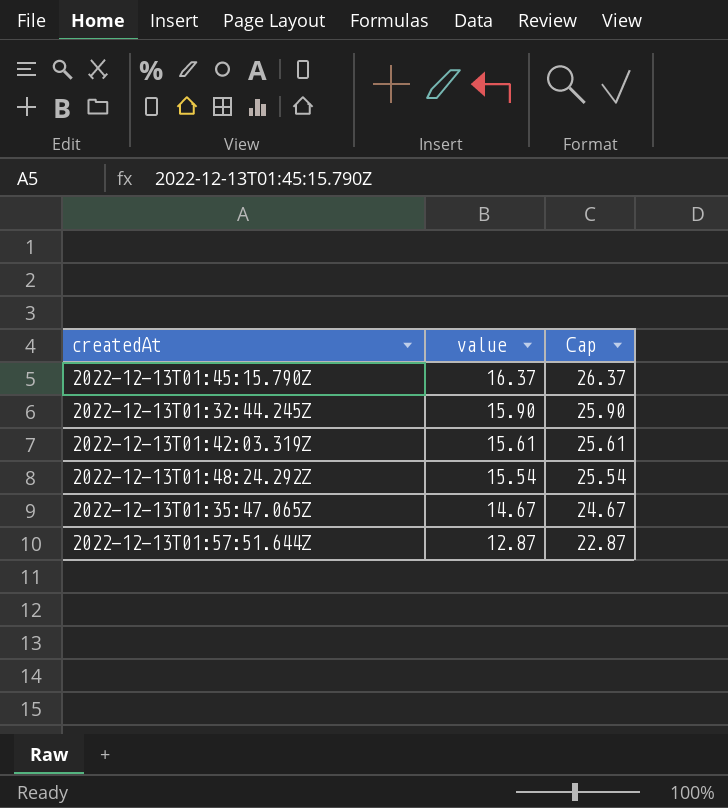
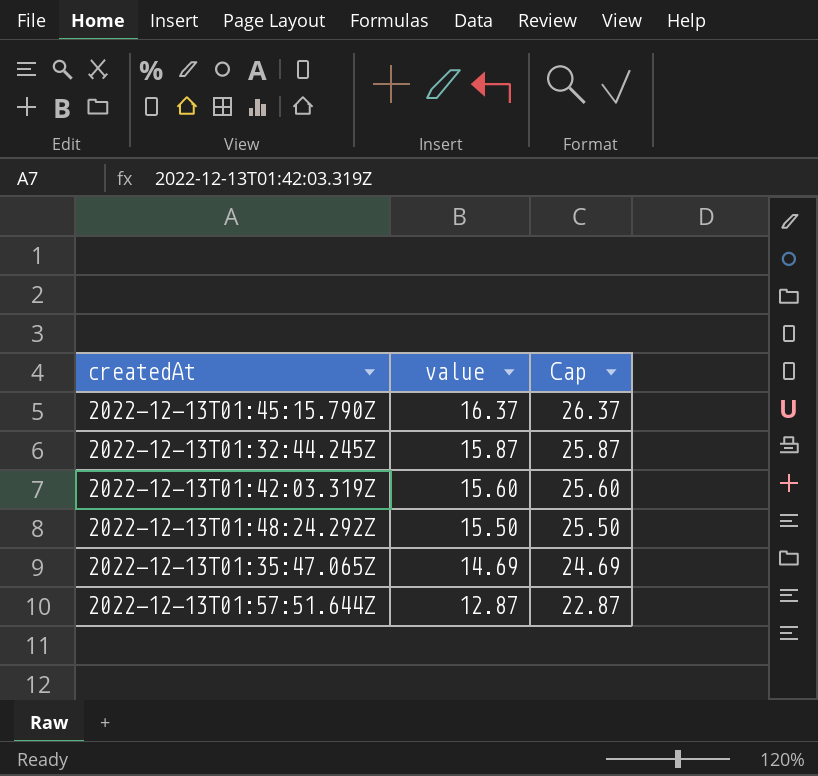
2022-12-13T01:32:44.245Z | value: 15.90 -> 15.87
2022-12-13T01:32:44.245Z | Cap: 25.90 -> 25.87
2022-12-13T01:42:03.319Z | value: 15.61 -> 15.60
2022-12-13T01:42:03.319Z | Cap: 25.61 -> 25.60
2022-12-13T01:48:24.292Z | value: 15.54 -> 15.50
2022-12-13T01:48:24.292Z | Cap: 25.54 -> 25.50
2022-12-13T01:35:47.065Z | value: 14.67 -> 14.69
2022-12-13T01:35:47.065Z | Cap: 24.67 -> 24.69

